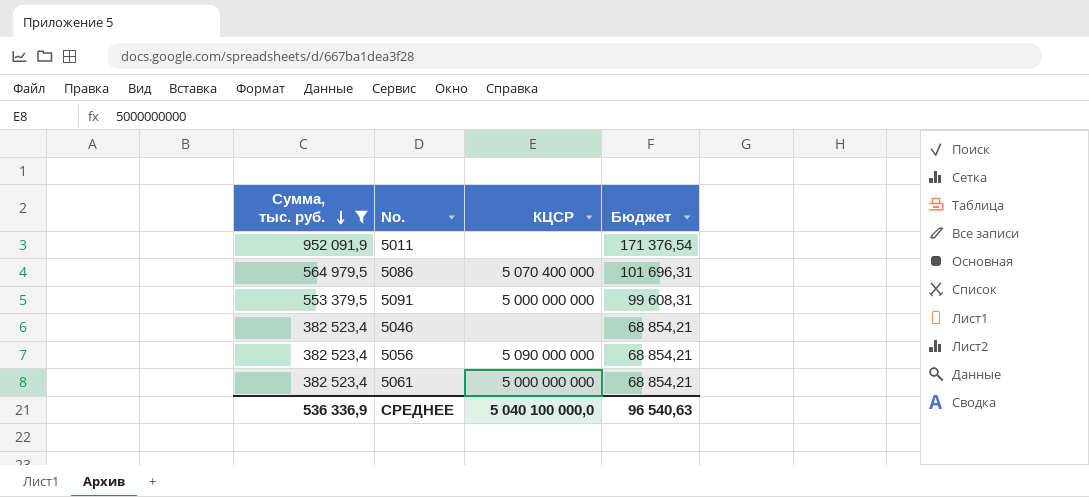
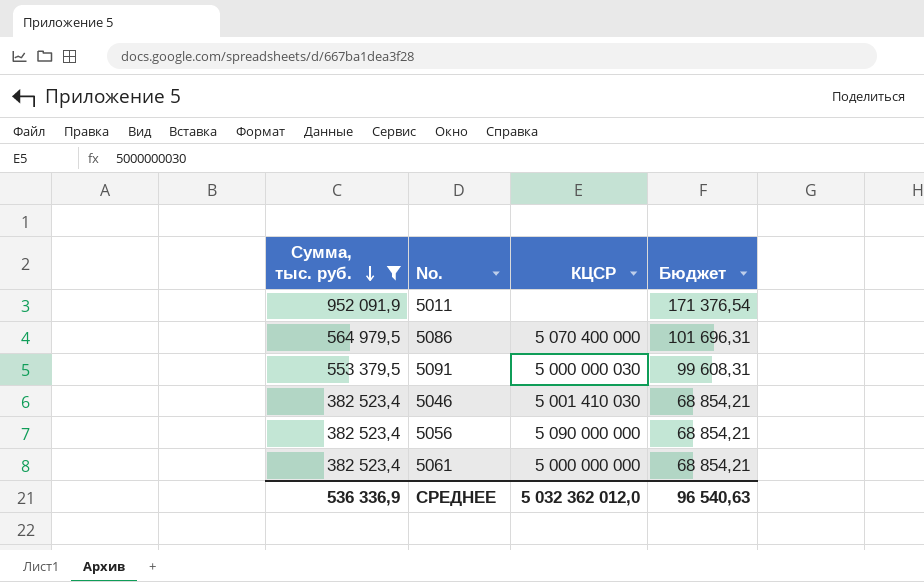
5091 | КЦСР: 5 000 000 000 -> 5 000 000 030
5046 | КЦСР: none -> 5 001 410 030
СРЕДНЕЕ | КЦСР: 5 040 100 000,0 -> 5 032 362 012,0

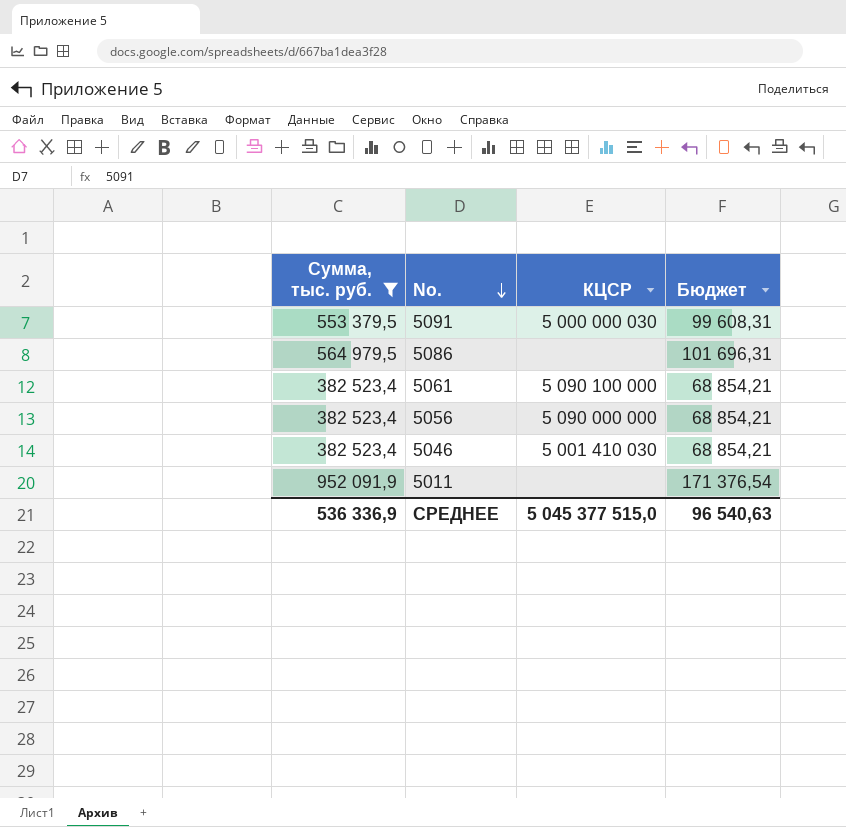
row order: Сумма, тыс. руб. descending -> No. descending
5086 | КЦСР: 5 070 400 000 -> none
5061 | КЦСР: 5 000 000 000 -> 5 090 100 000
СРЕДНЕЕ | КЦСР: 5 032 362 012,0 -> 5 045 377 515,0

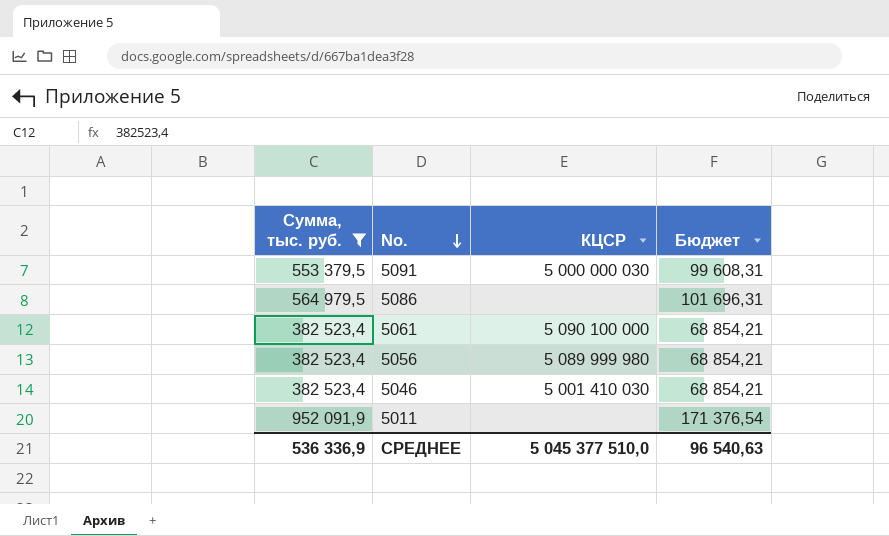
5056 | КЦСР: 5 090 000 000 -> 5 089 999 980
СРЕДНЕЕ | КЦСР: 5 045 377 515,0 -> 5 045 377 510,0

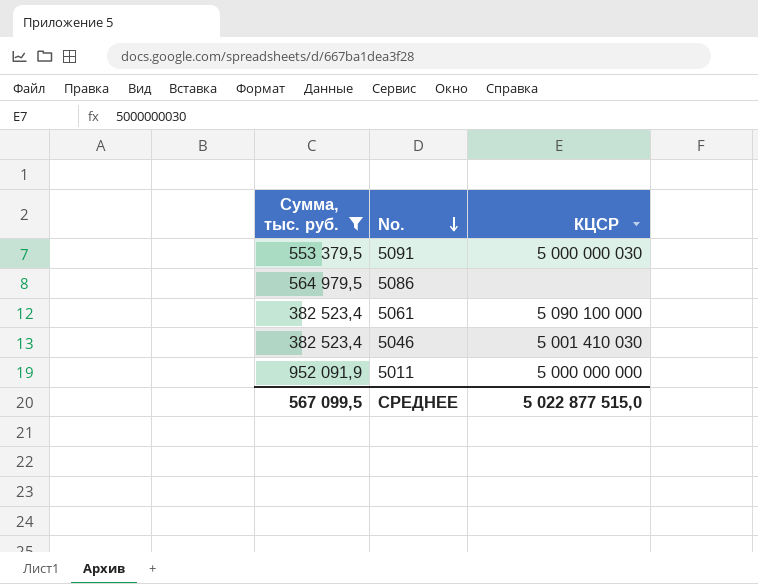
column Бюджет | formula: [Сумма, тыс. руб.] * 0,18 -> none
row 5056: 382 523,4 | 5 089 999 980 | 68 854,21 -> none
5011 | КЦСР: none -> 5 000 000 000
СРЕДНЕЕ | Сумма, тыс. руб.: 536 336,9 -> 567 099,5
СРЕДНЕЕ | КЦСР: 5 045 377 510,0 -> 5 022 877 515,0

